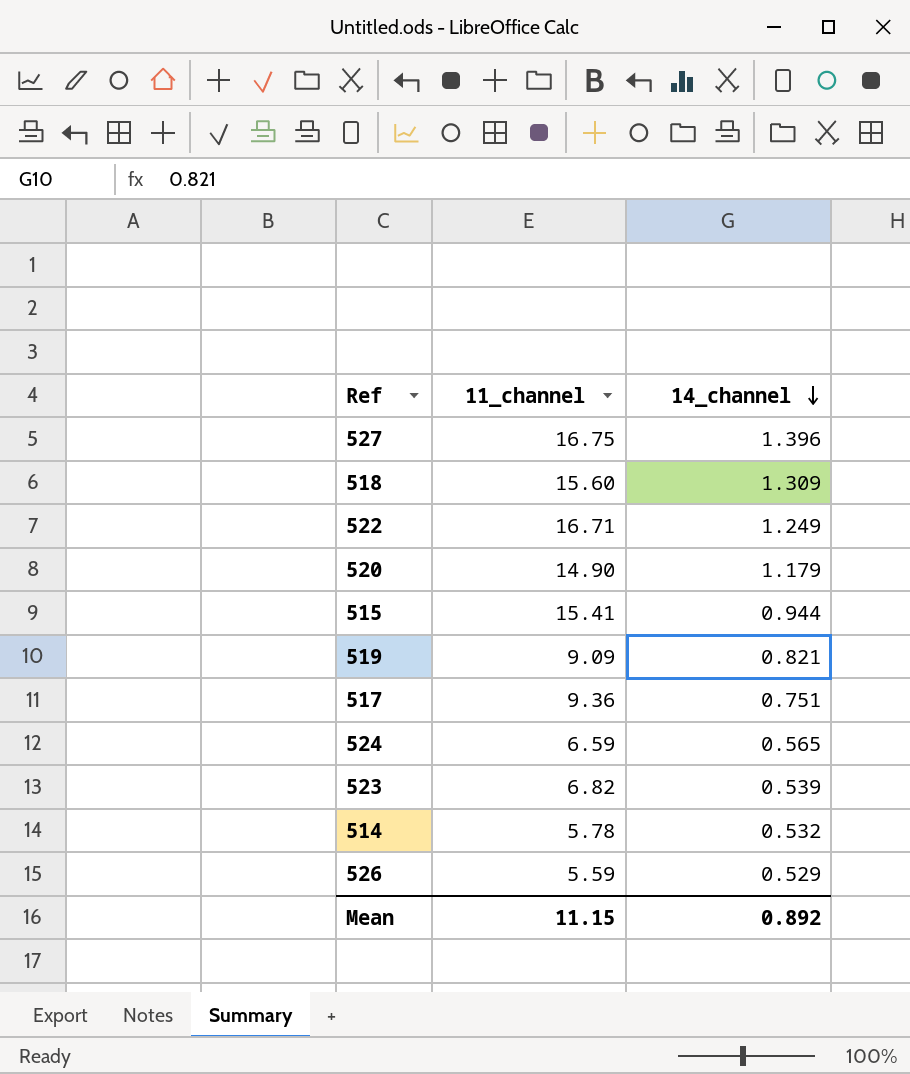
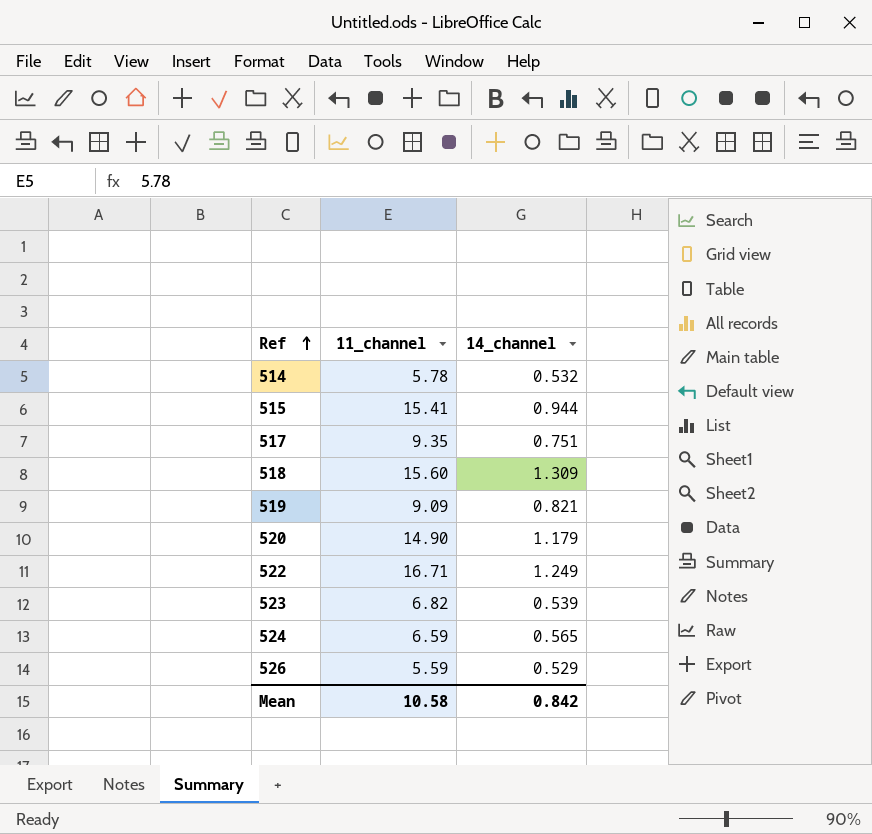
row order: 14_channel descending -> Ref ascending
row 527: 16.75 | 1.396 -> none
517 | 11_channel: 9.36 -> 9.35
Mean | 11_channel: 11.15 -> 10.58
Mean | 14_channel: 0.892 -> 0.842

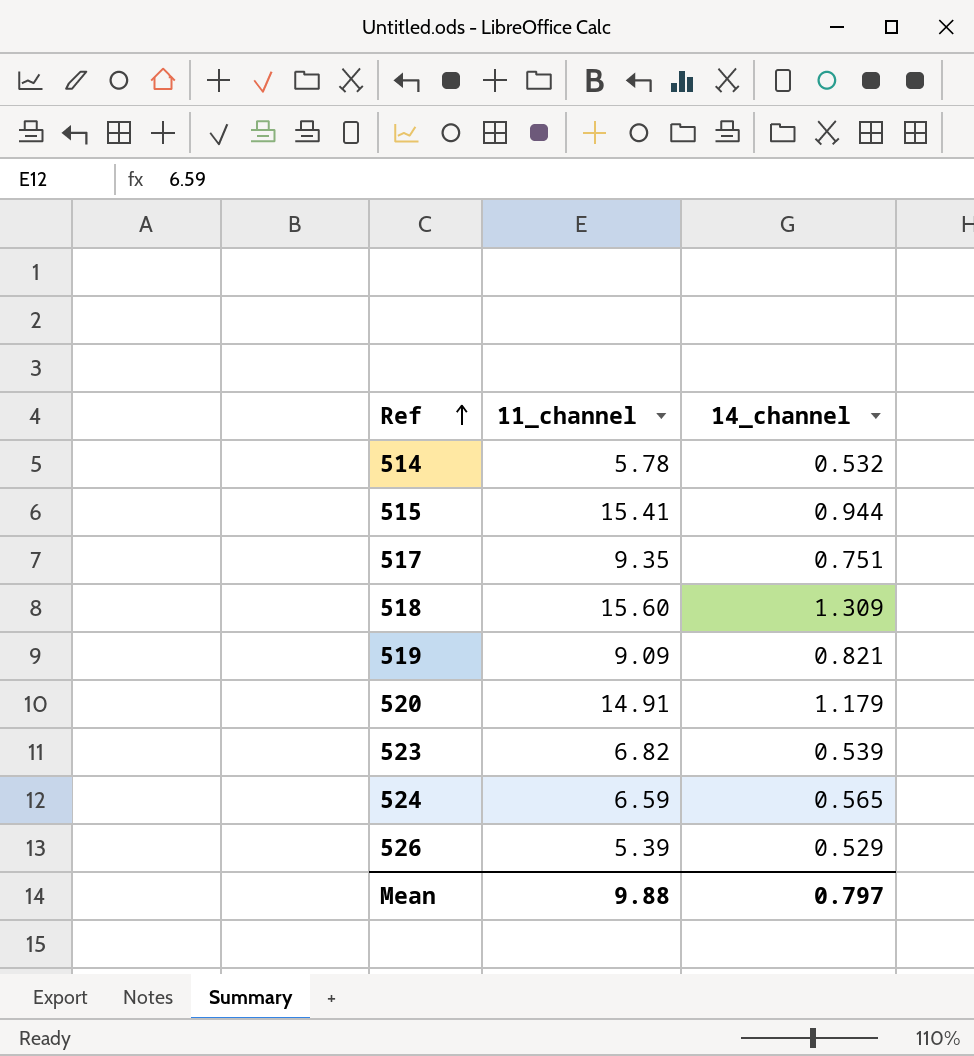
row 522: 16.71 | 1.249 -> none
520 | 11_channel: 14.90 -> 14.91
526 | 11_channel: 5.59 -> 5.39
Mean | 11_channel: 10.58 -> 9.88
Mean | 14_channel: 0.842 -> 0.797

